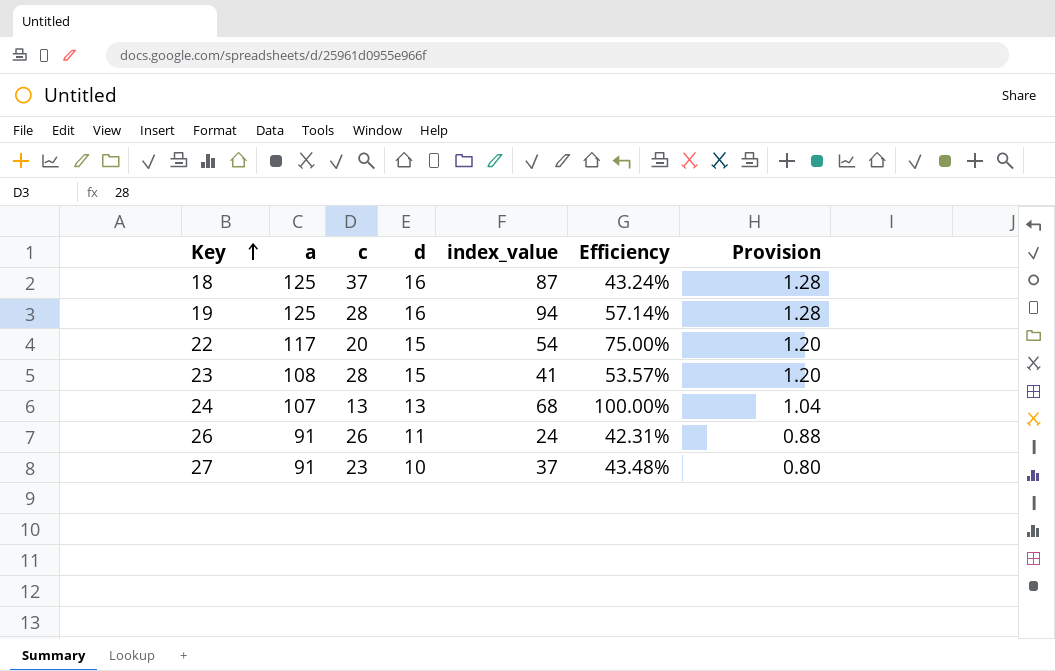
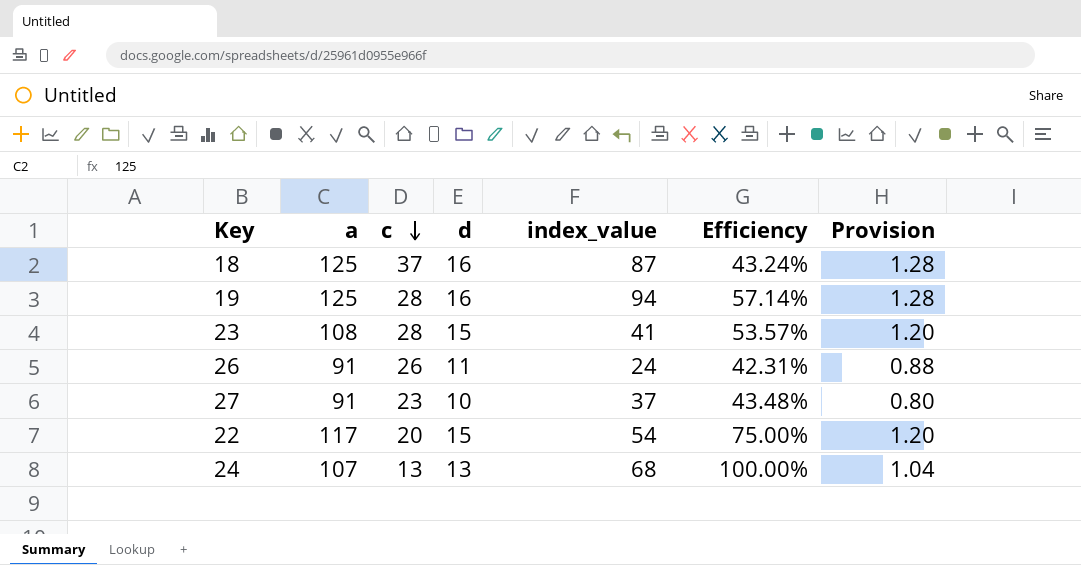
row order: Key ascending -> c descending

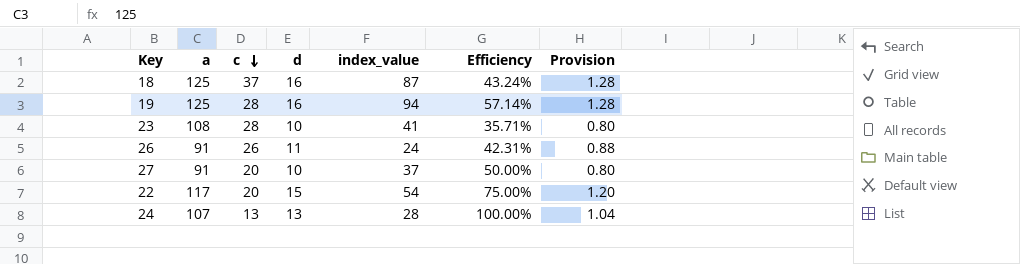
23 | d: 15 -> 10
23 | Efficiency: 53.57% -> 35.71%
23 | Provision: 1.20 -> 0.80
27 | c: 23 -> 20
27 | Efficiency: 43.48% -> 50.00%
24 | index_value: 68 -> 28

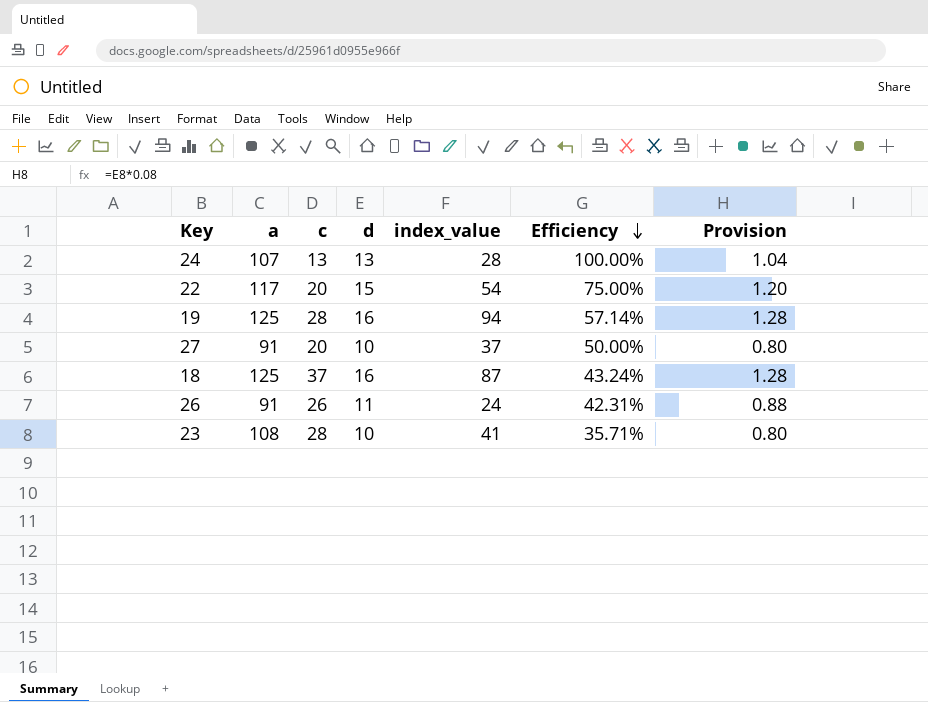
row order: c descending -> Efficiency descending

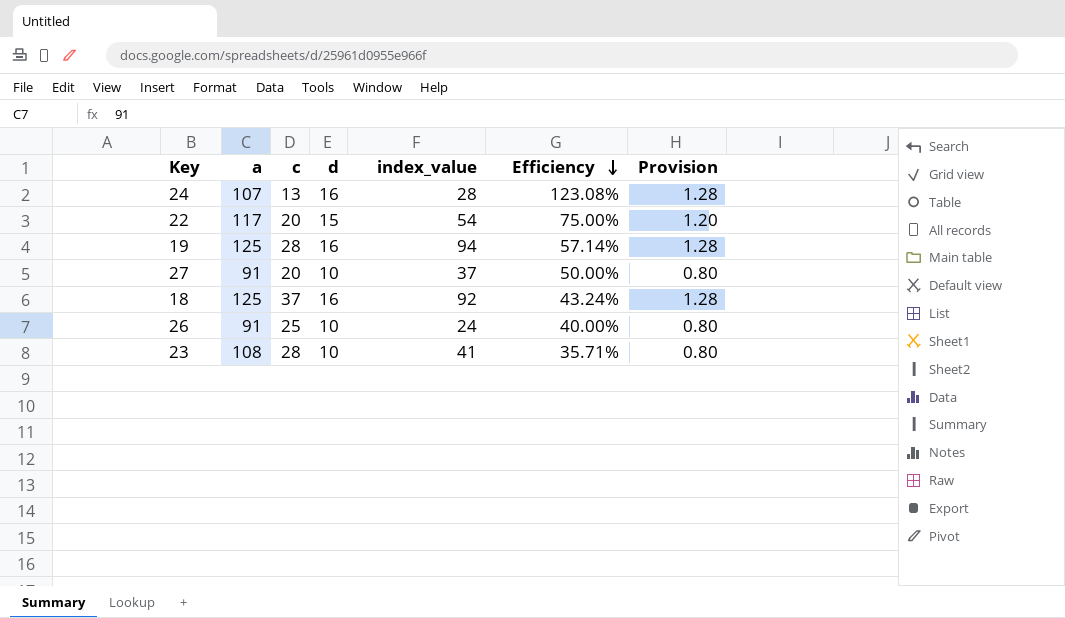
24 | d: 13 -> 16
24 | Efficiency: 100.00% -> 123.08%
24 | Provision: 1.04 -> 1.28
18 | index_value: 87 -> 92
26 | c: 26 -> 25
26 | d: 11 -> 10
26 | Efficiency: 42.31% -> 40.00%
26 | Provision: 0.88 -> 0.80

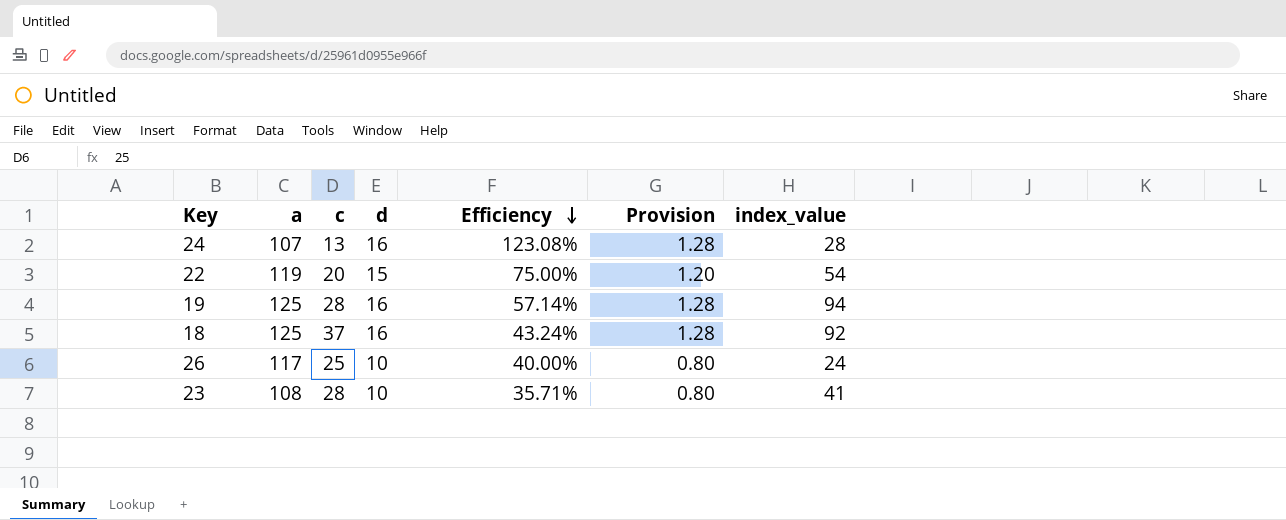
column index_value | position: 5 -> 7
row 27: 91 | 20 | 10 | 37 | 50.00% | 0.80 -> none
22 | a: 117 -> 119
26 | a: 91 -> 117

